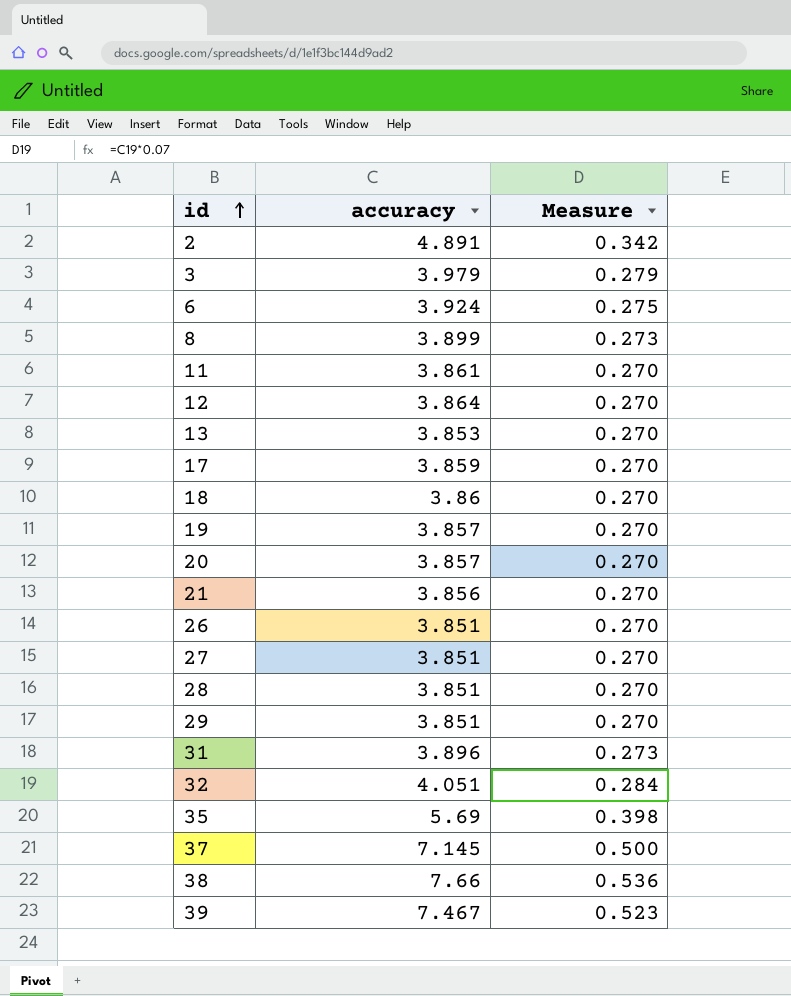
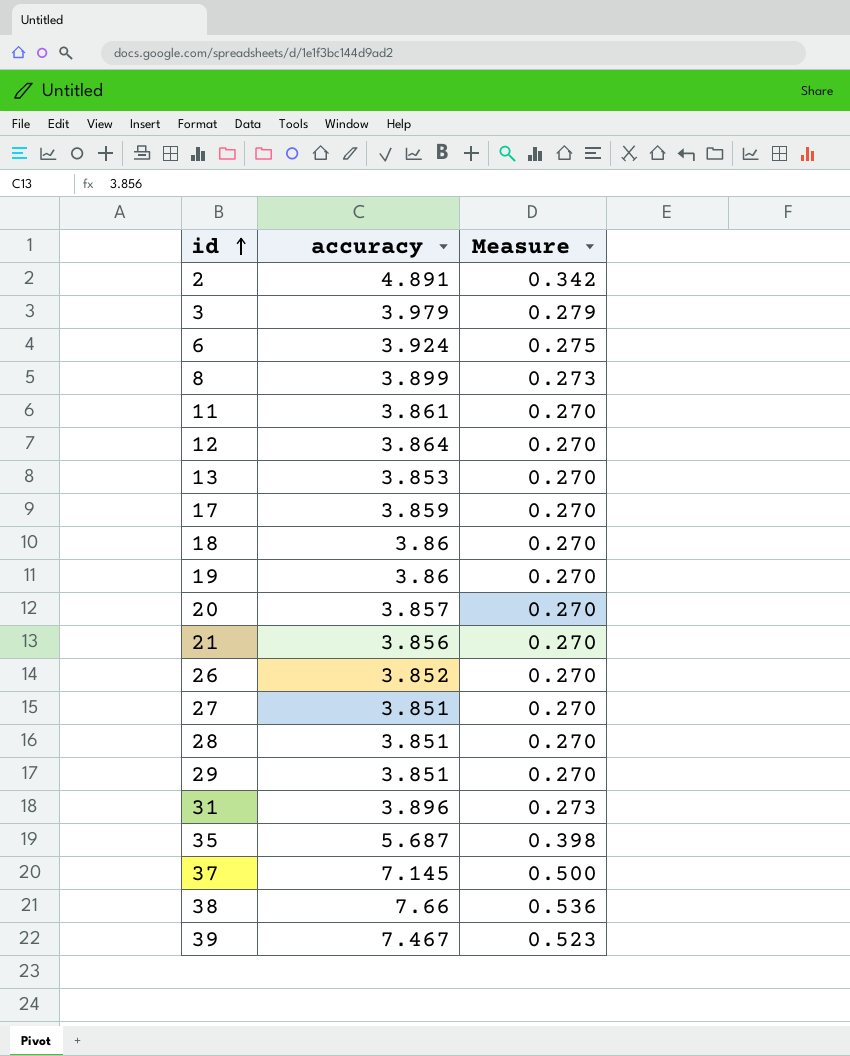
row 32: 4.051 | 0.284 -> none
19 | accuracy: 3.857 -> 3.86
26 | accuracy: 3.851 -> 3.852
35 | accuracy: 5.69 -> 5.687

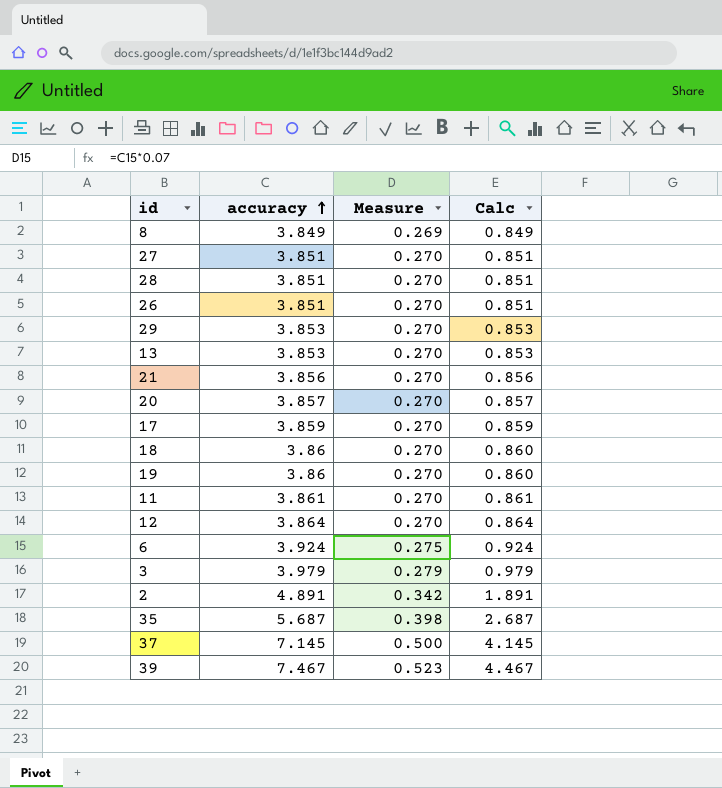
row order: id ascending -> accuracy ascending
column Calc | formula: none -> [accuracy] - 3
row 31: 3.896 | 0.273 -> none
row 38: 7.66 | 0.536 -> none
8 | accuracy: 3.899 -> 3.849
8 | Measure: 0.273 -> 0.269
26 | accuracy: 3.852 -> 3.851
29 | accuracy: 3.851 -> 3.853

